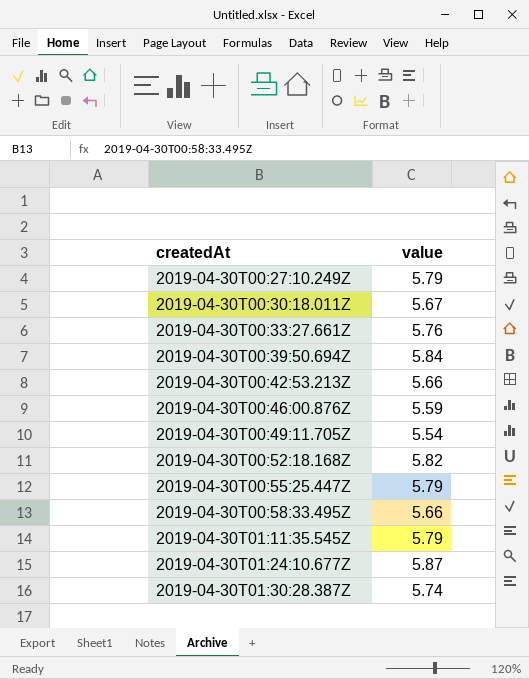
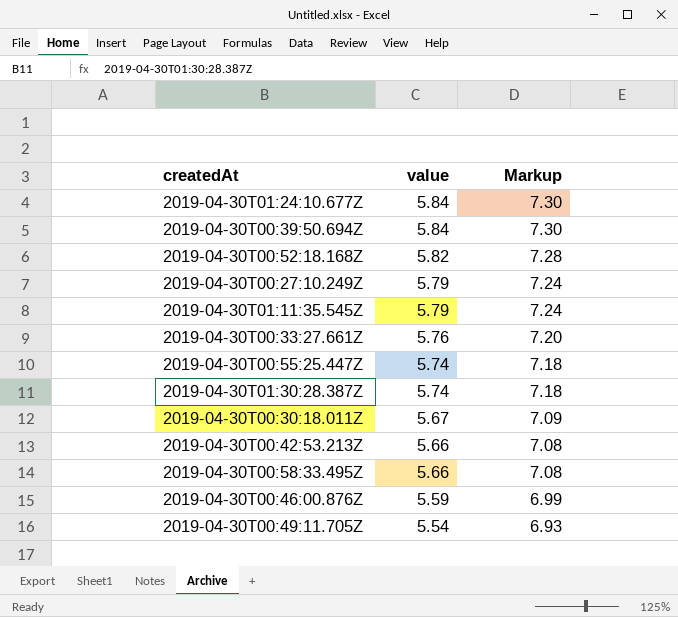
row order: createdAt ascending -> value descending
column Markup | formula: none -> [value] * 1.25
2019-04-30T01:24:10.677Z | value: 5.87 -> 5.84
2019-04-30T00:55:25.447Z | value: 5.79 -> 5.74

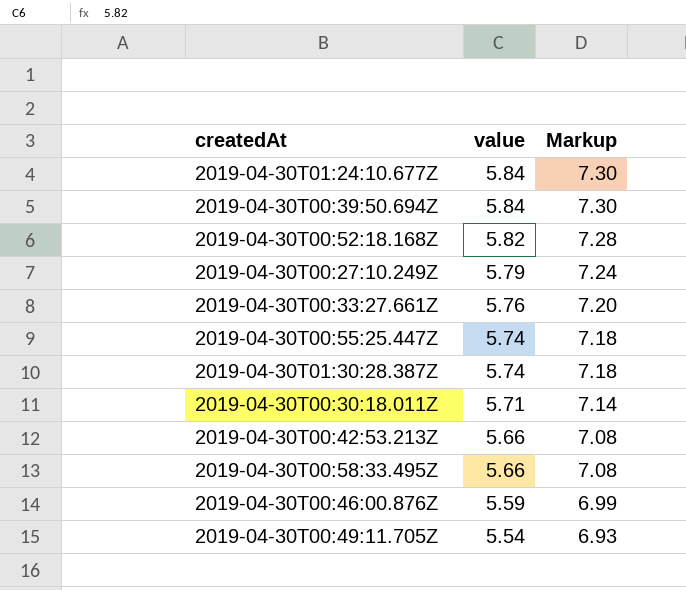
row 2019-04-30T01:11:35.545Z: 5.79 | 7.24 -> none
2019-04-30T00:30:18.011Z | value: 5.67 -> 5.71
2019-04-30T00:30:18.011Z | Markup: 7.09 -> 7.14

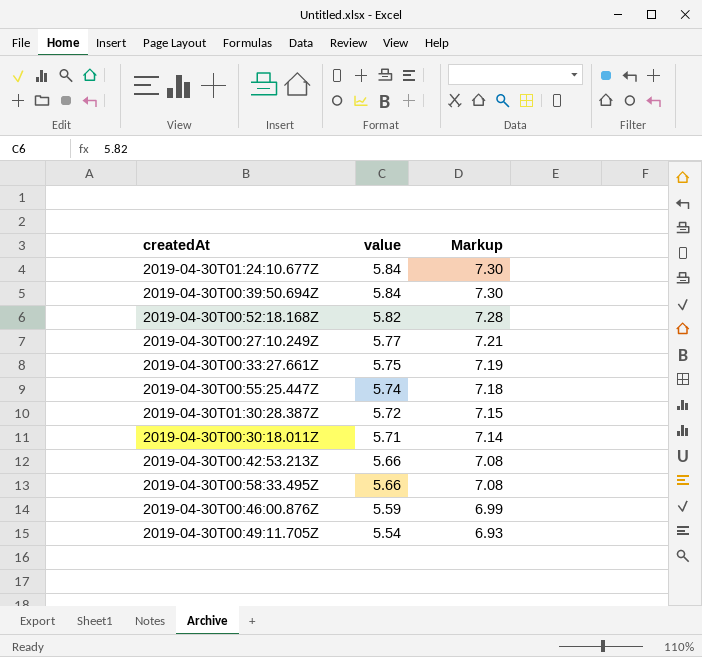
2019-04-30T00:27:10.249Z | value: 5.79 -> 5.77
2019-04-30T00:27:10.249Z | Markup: 7.24 -> 7.21
2019-04-30T00:33:27.661Z | value: 5.76 -> 5.75
2019-04-30T00:33:27.661Z | Markup: 7.20 -> 7.19
2019-04-30T01:30:28.387Z | value: 5.74 -> 5.72
2019-04-30T01:30:28.387Z | Markup: 7.18 -> 7.15

